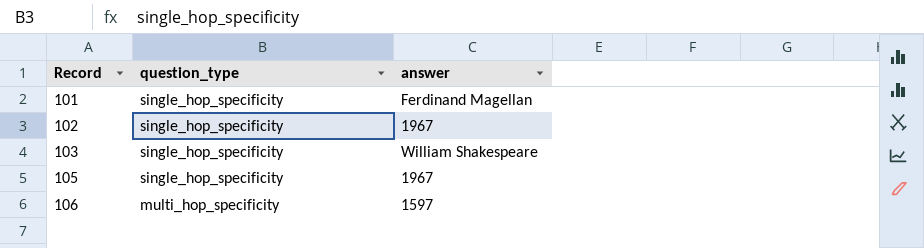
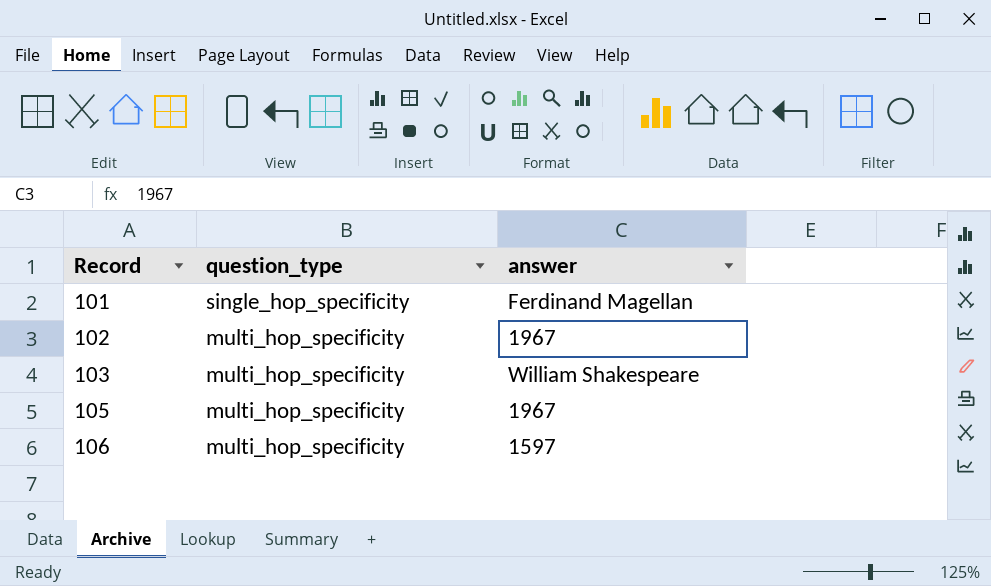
102 | question_type: single_hop_specificity -> multi_hop_specificity
103 | question_type: single_hop_specificity -> multi_hop_specificity
105 | question_type: single_hop_specificity -> multi_hop_specificity

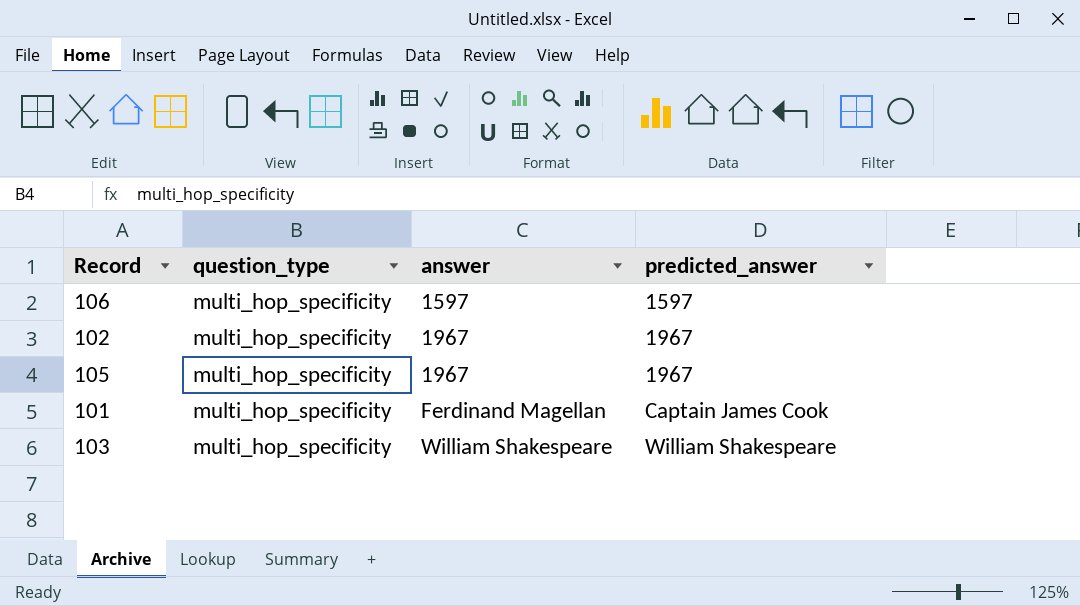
row order: Record ascending -> answer ascending
column predicted_answer | position: none -> 4
101 | question_type: single_hop_specificity -> multi_hop_specificity

